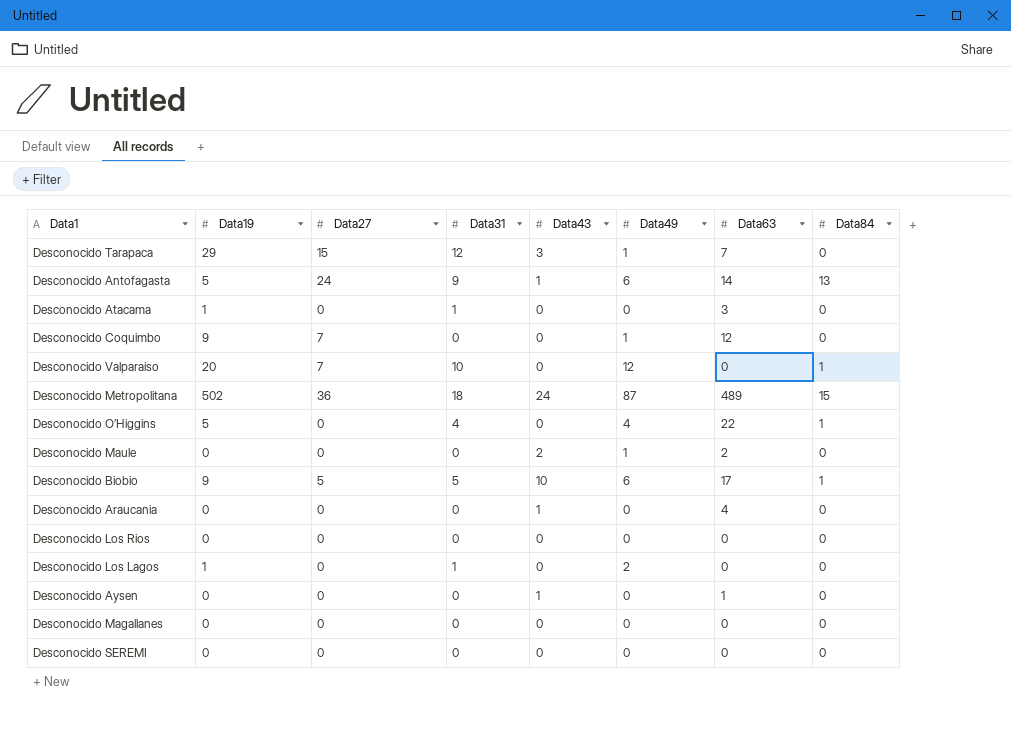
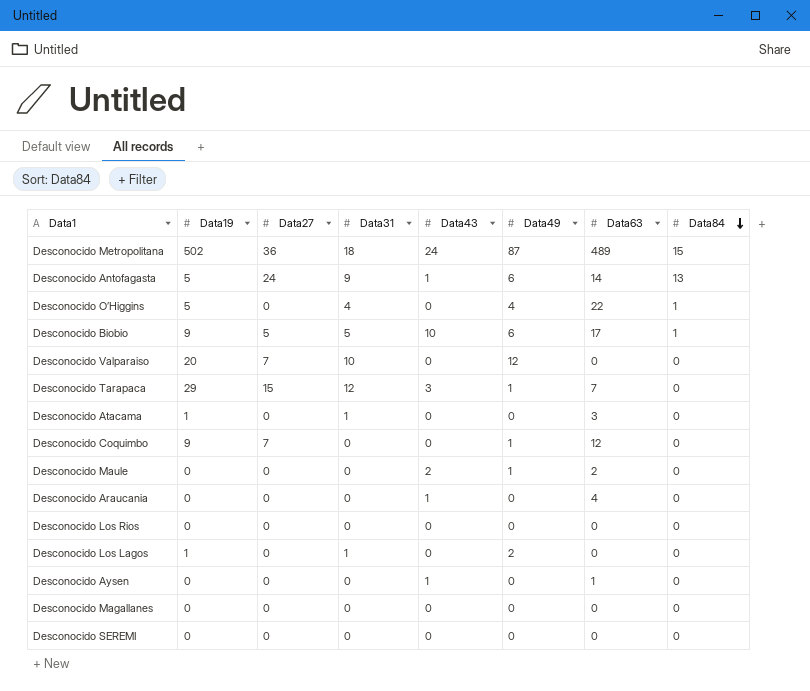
row order: none -> Data84 descending
Desconocido Valparaiso | Data84: 1 -> 0

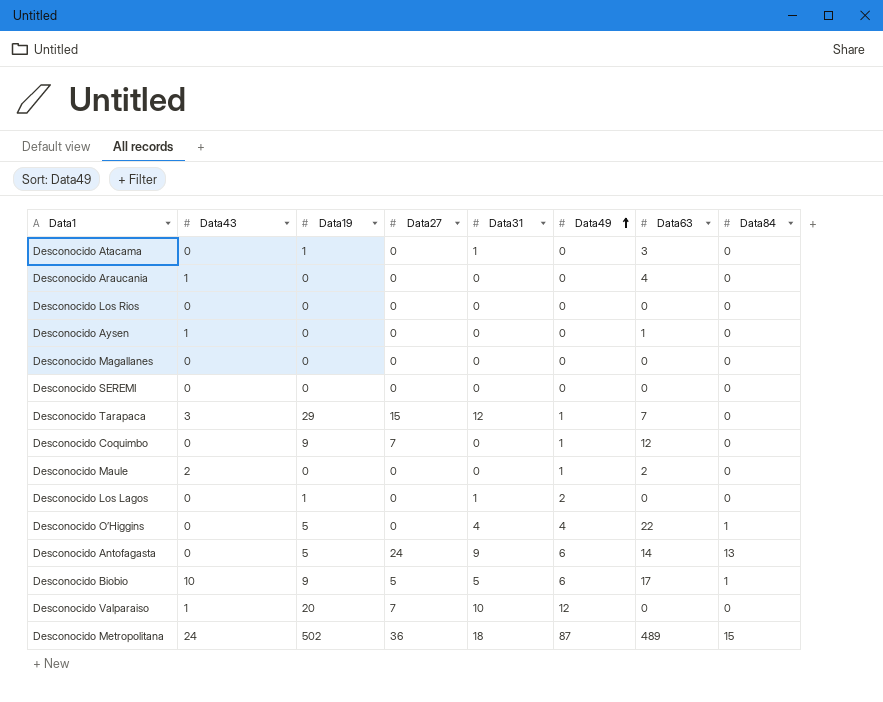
row order: Data84 descending -> Data49 ascending
column Data43 | position: 5 -> 2
Desconocido Antofagasta | Data43: 1 -> 0
Desconocido Valparaiso | Data43: 0 -> 1

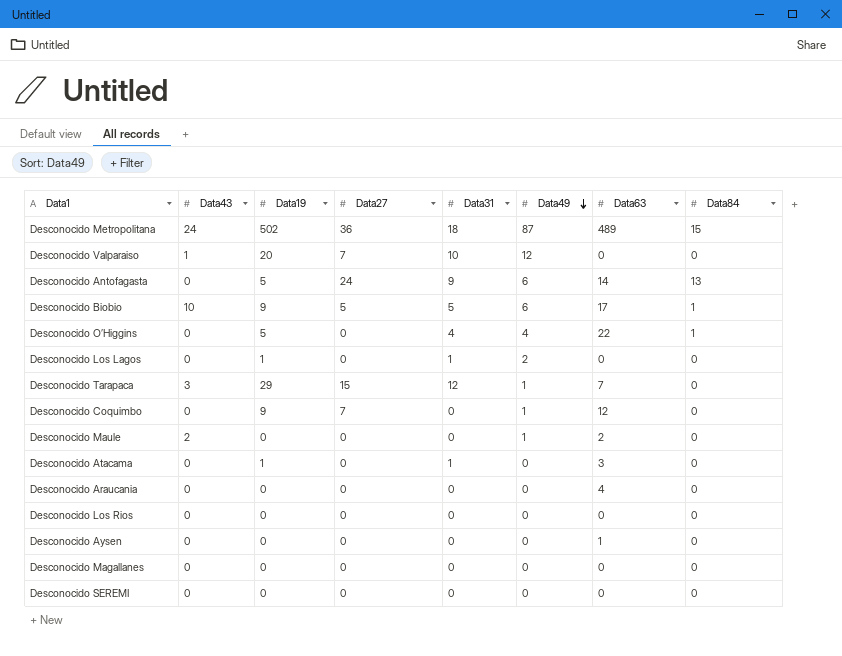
row order: Data49 ascending -> Data49 descending
Desconocido Araucania | Data43: 1 -> 0
Desconocido Aysen | Data43: 1 -> 0

